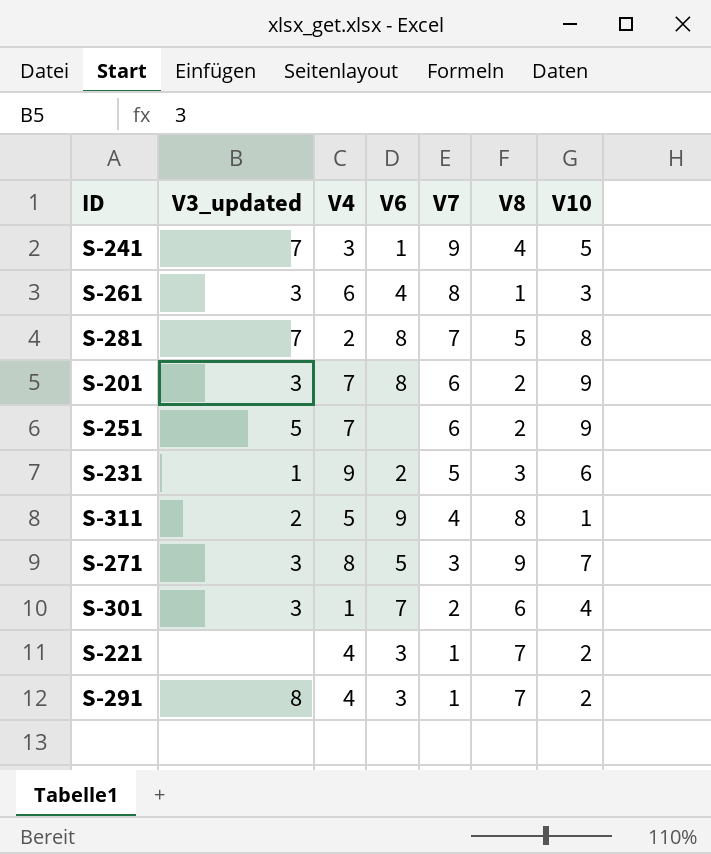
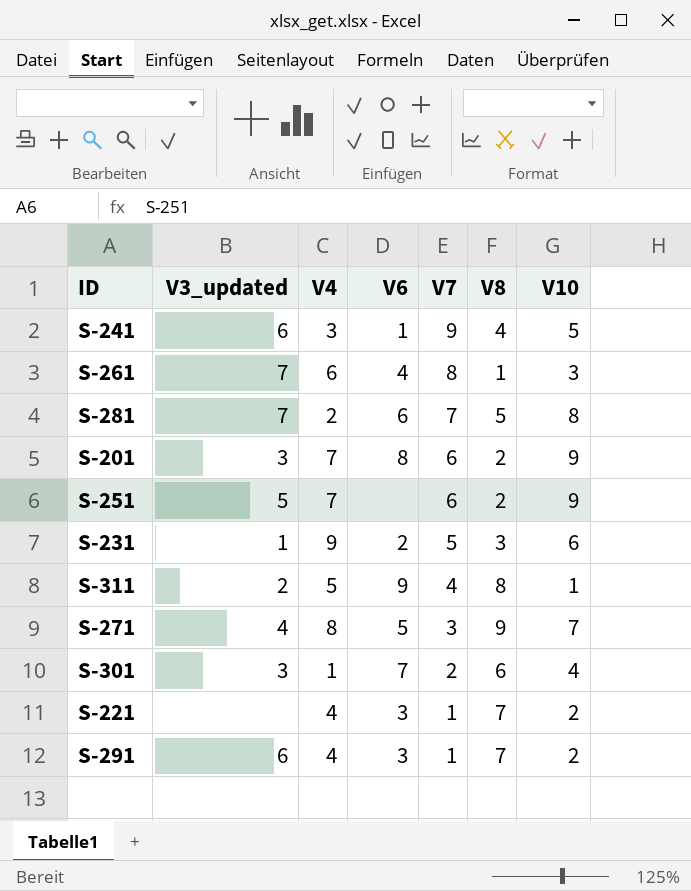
S-241 | V3_updated: 7 -> 6
S-261 | V3_updated: 3 -> 7
S-281 | V6: 8 -> 6
S-271 | V3_updated: 3 -> 4
S-291 | V3_updated: 8 -> 6

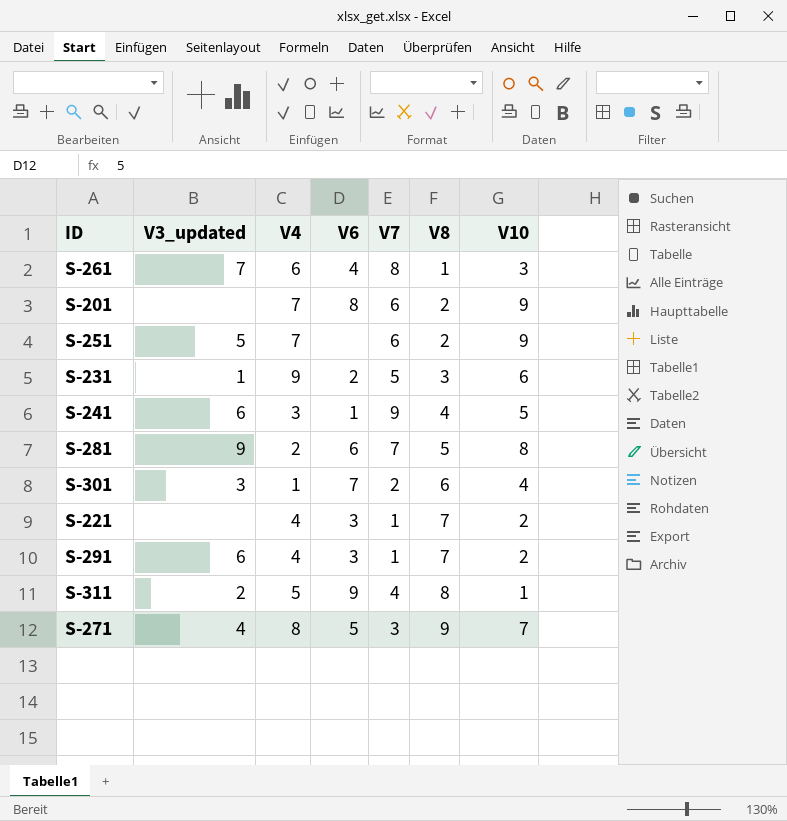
row order: V7 descending -> V8 ascending
S-201 | V3_updated: 3 -> none
S-281 | V3_updated: 7 -> 9

